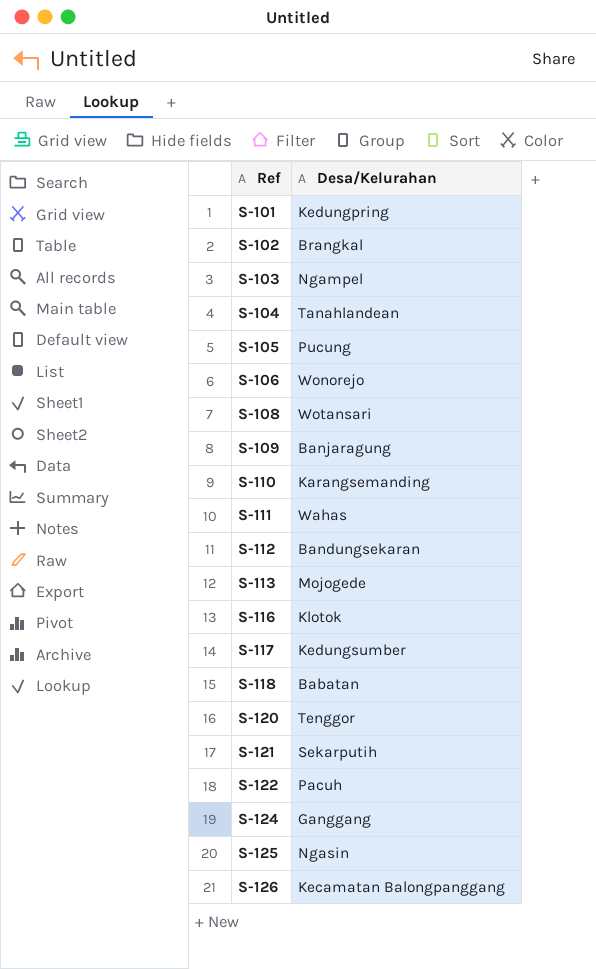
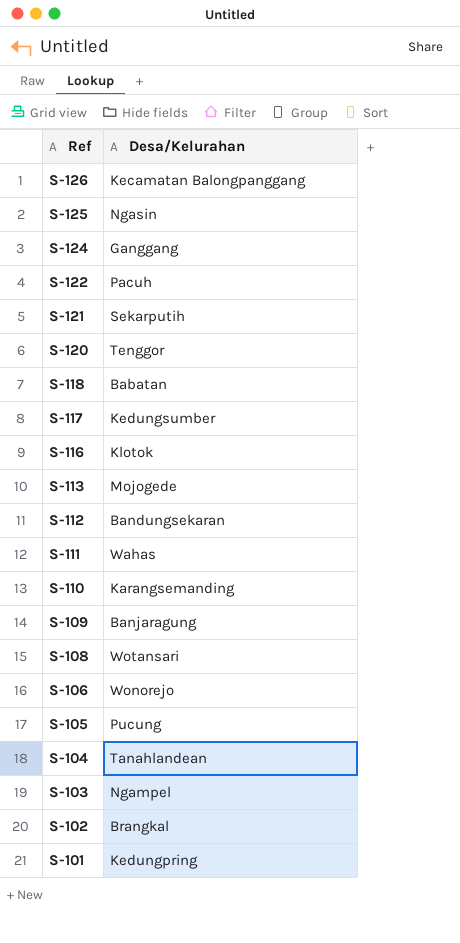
row order: Ref ascending -> Ref descending

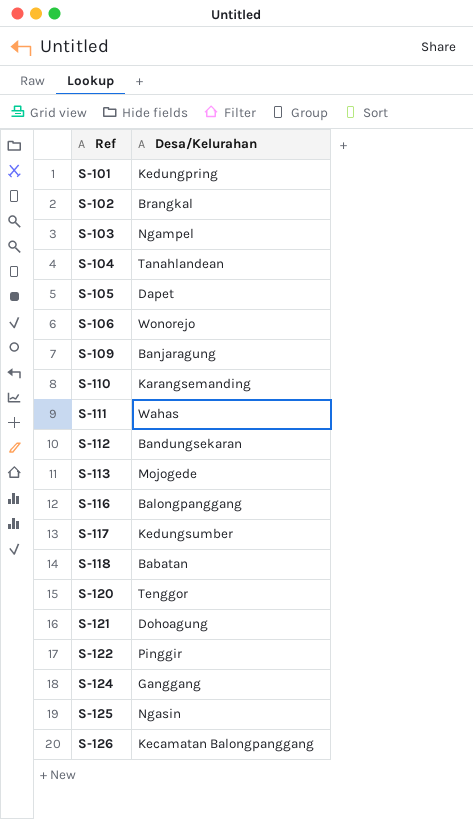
row order: Ref descending -> Ref ascending
row S-108: Wotansari -> none
S-105 | Desa/Kelurahan: Pucung -> Dapet
S-116 | Desa/Kelurahan: Klotok -> Balongpanggang
S-121 | Desa/Kelurahan: Sekarputih -> Dohoagung
S-122 | Desa/Kelurahan: Pacuh -> Pinggir

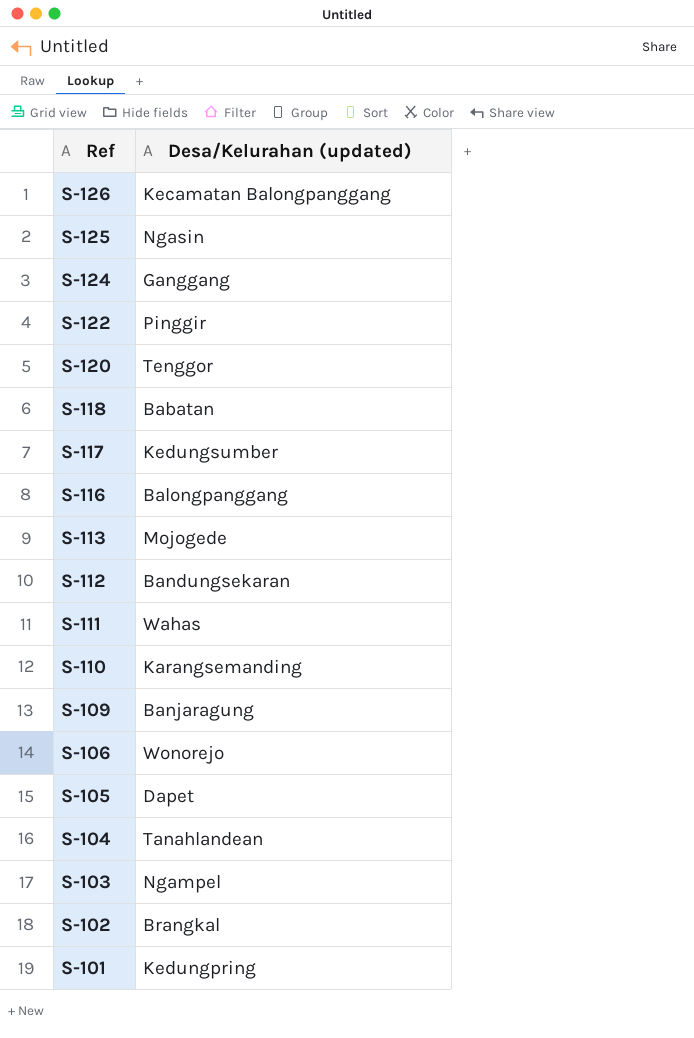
row order: Ref ascending -> Ref descending
column name: Desa/Kelurahan -> Desa/Kelurahan (updated)
row S-121: Dohoagung -> none

